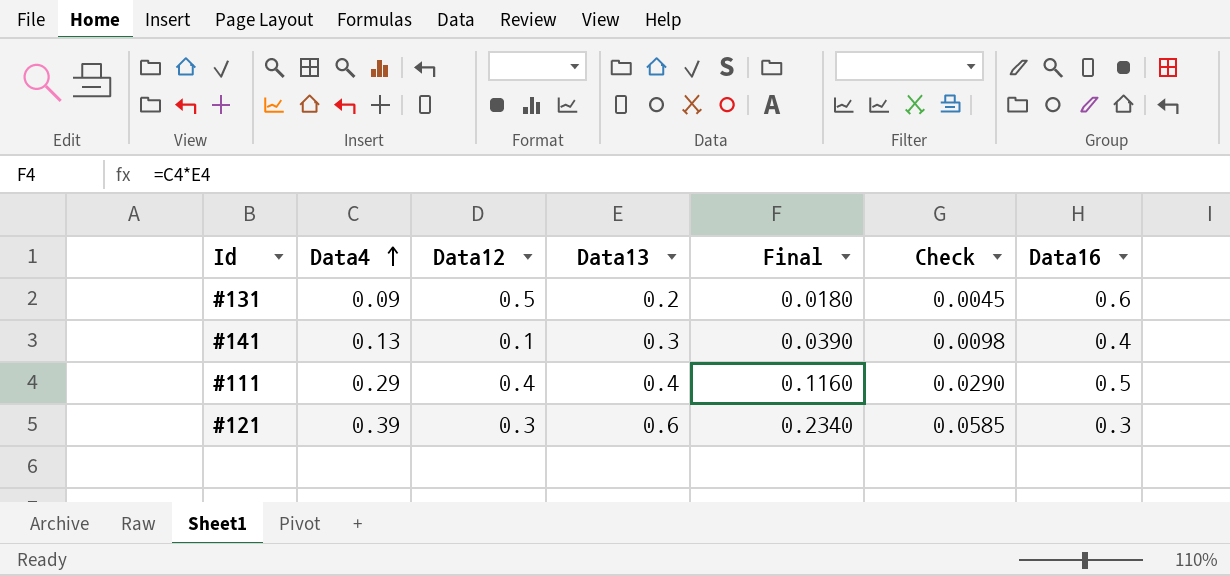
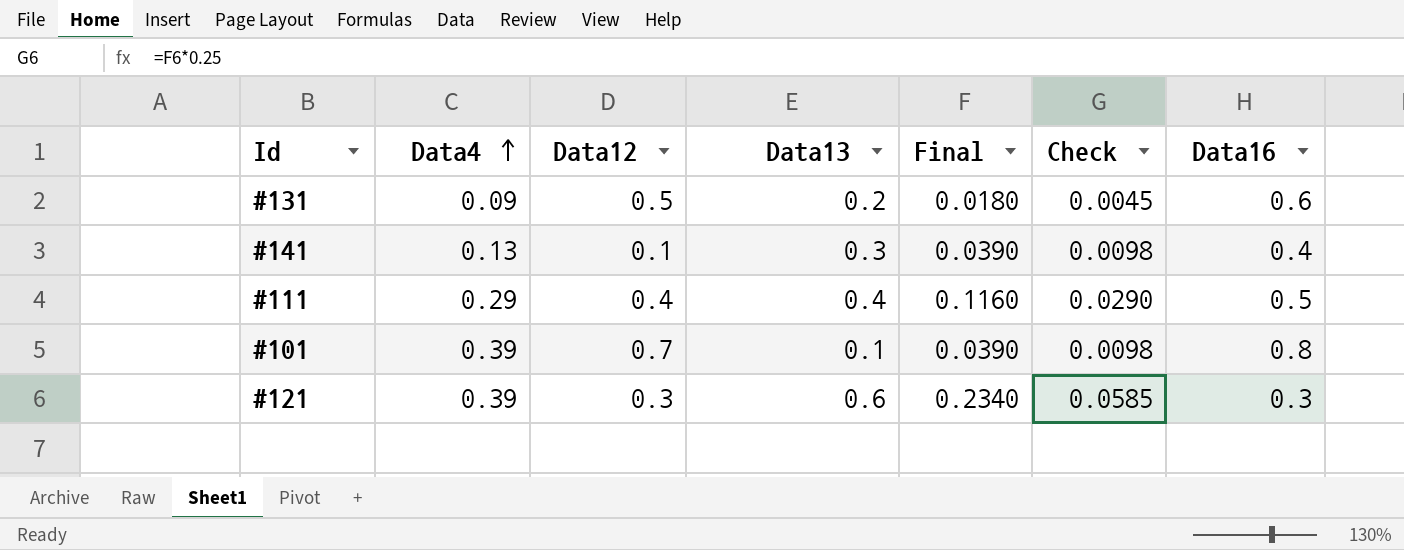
row #101: none -> 0.39 | 0.7 | 0.1 | 0.0390 | 0.0098 | 0.8

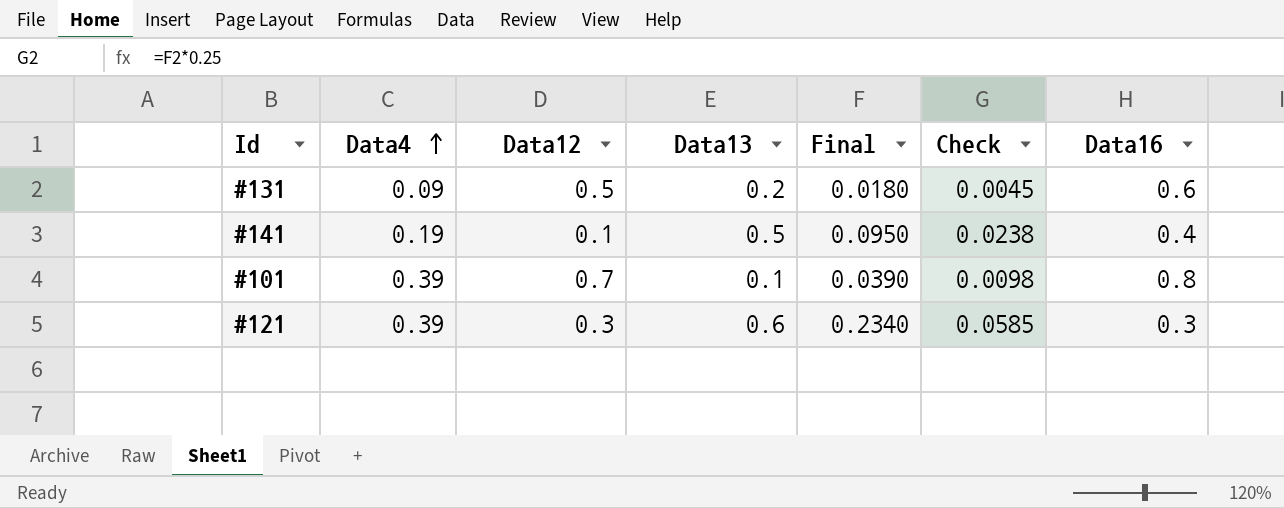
row #111: 0.29 | 0.4 | 0.4 | 0.1160 | 0.0290 | 0.5 -> none
#141 | Data4: 0.13 -> 0.19
#141 | Data13: 0.3 -> 0.5
#141 | Final: 0.0390 -> 0.0950
#141 | Check: 0.0098 -> 0.0238

